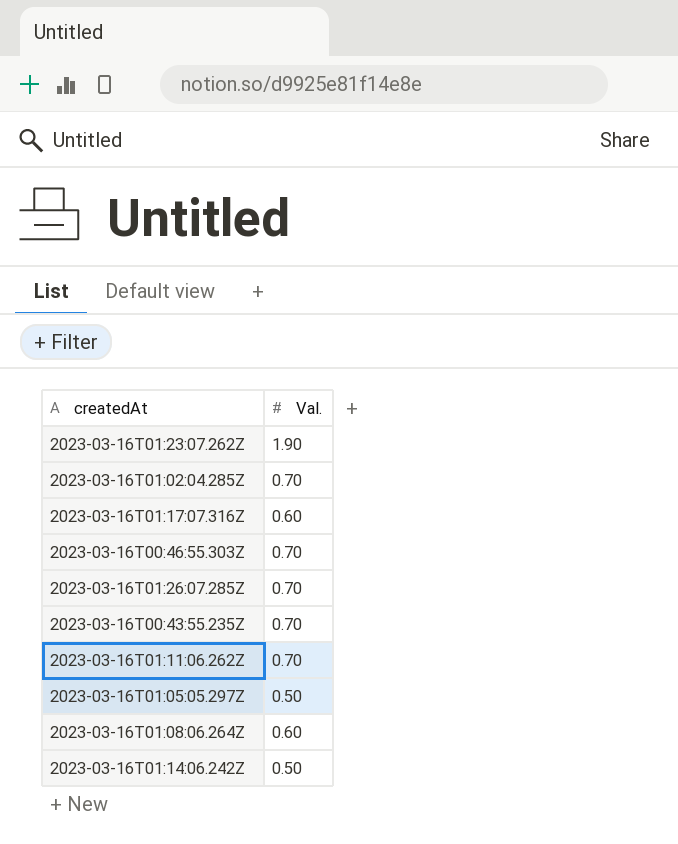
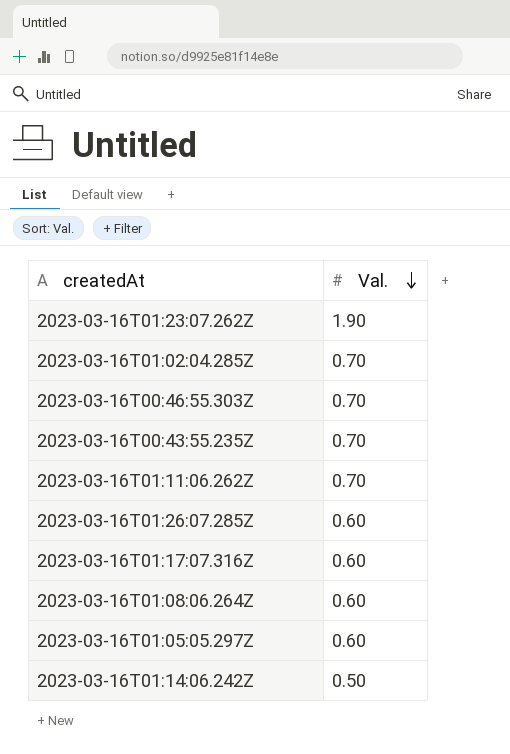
row order: none -> Val. descending
2023-03-16T01:26:07.285Z | Val.: 0.70 -> 0.60
2023-03-16T01:05:05.297Z | Val.: 0.50 -> 0.60

